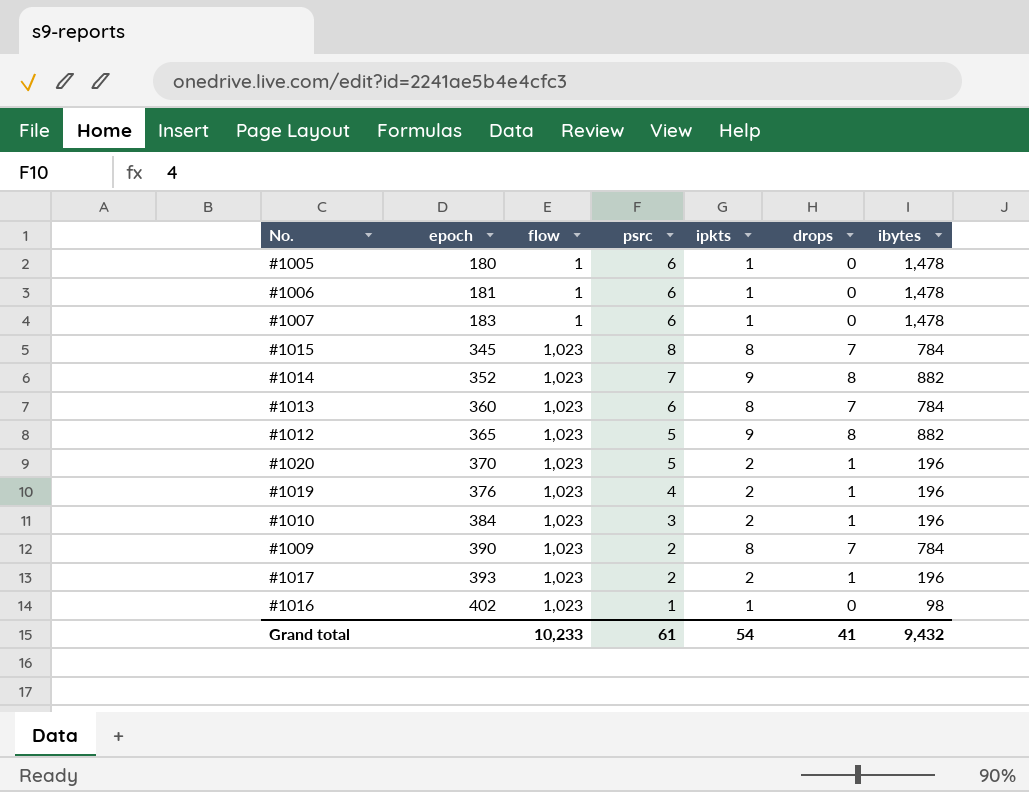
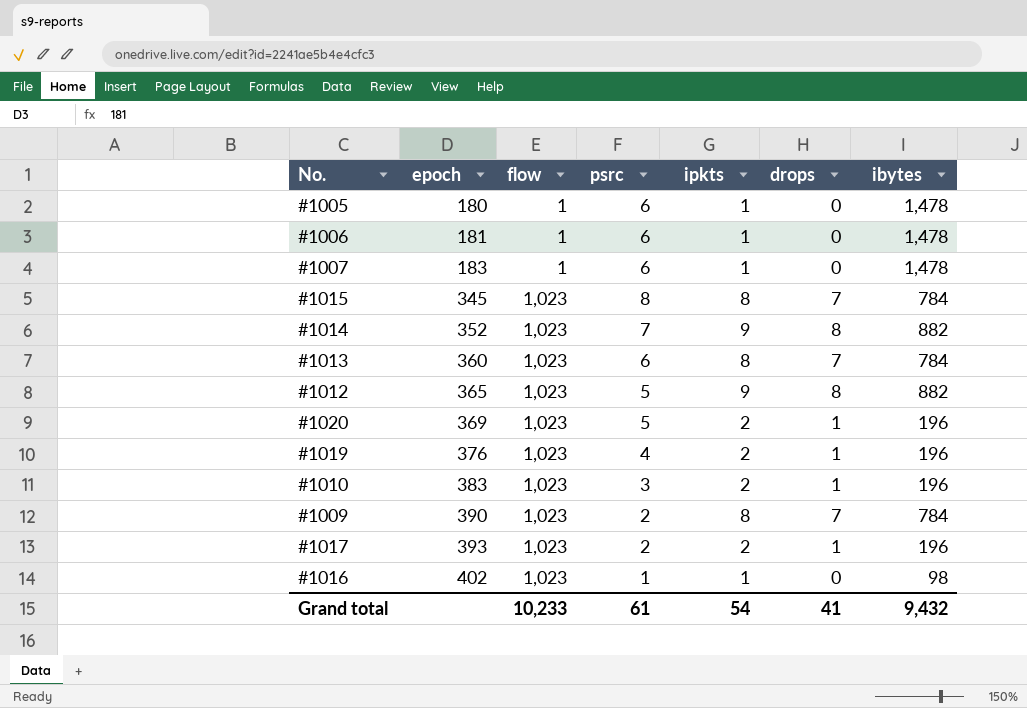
#1020 | epoch: 370 -> 369
#1010 | epoch: 384 -> 383

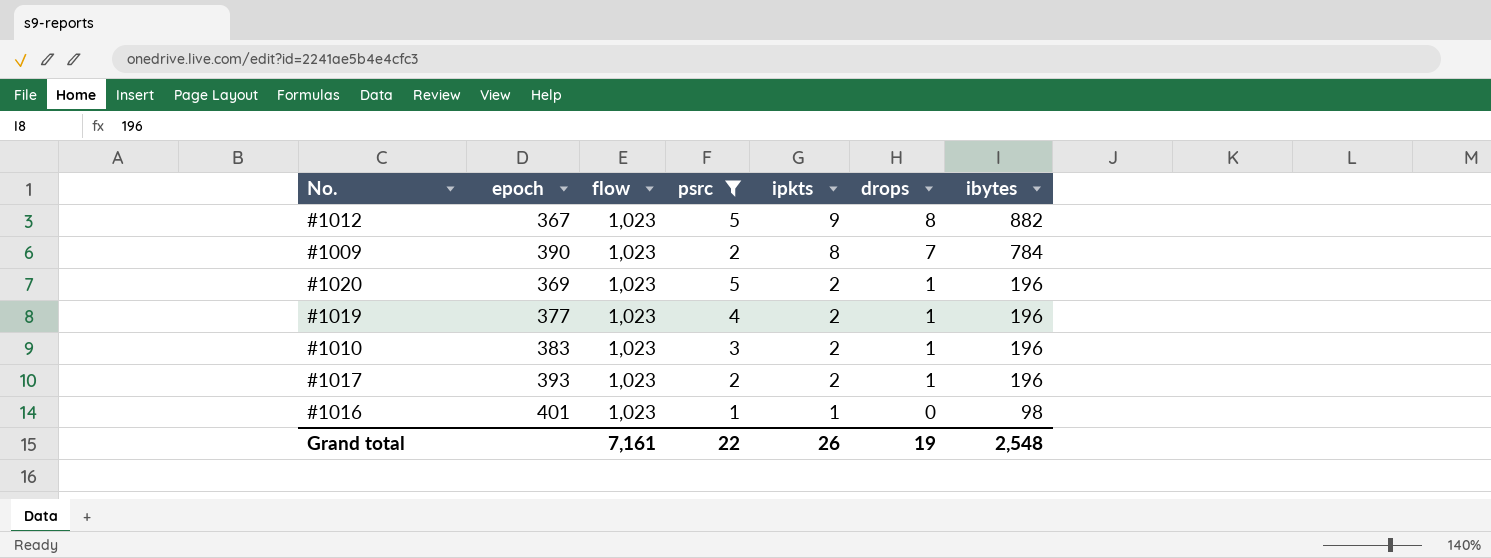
filter: none -> psrc <= 5
row order: epoch ascending -> ipkts descending
#1012 | epoch: 365 -> 367
#1019 | epoch: 376 -> 377
#1016 | epoch: 402 -> 401
Grand total | flow: 10,233 -> 7,161
Grand total | psrc: 61 -> 22
Grand total | ipkts: 54 -> 26
Grand total | drops: 41 -> 19
Grand total | ibytes: 9,432 -> 2,548

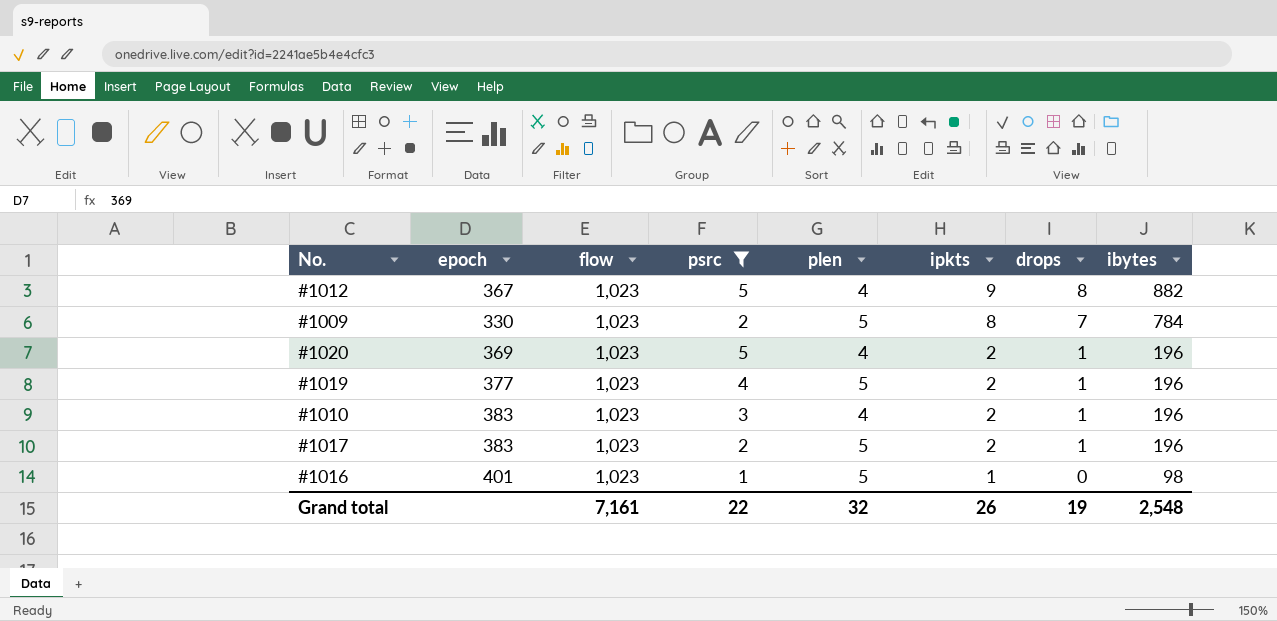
column plen | position: none -> 5
#1009 | epoch: 390 -> 330
#1017 | epoch: 393 -> 383

